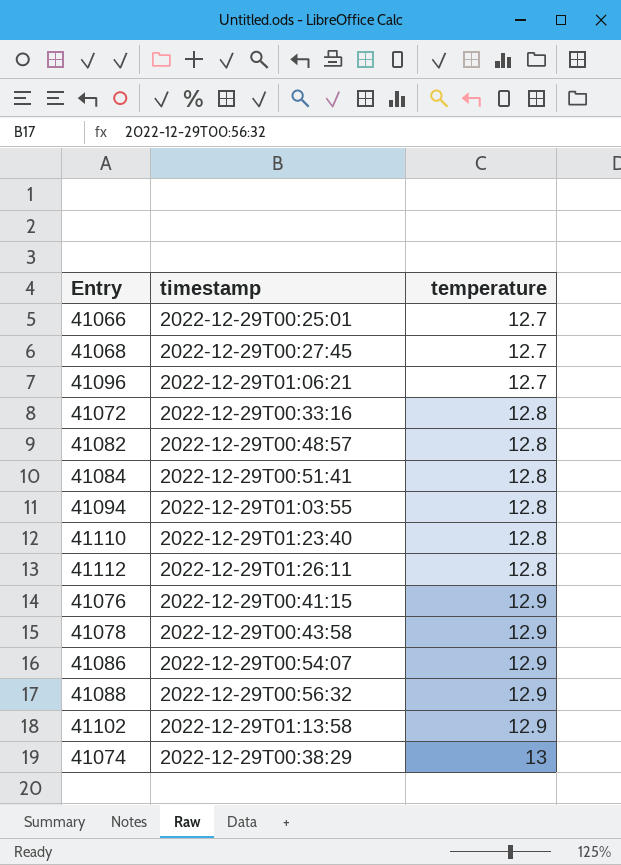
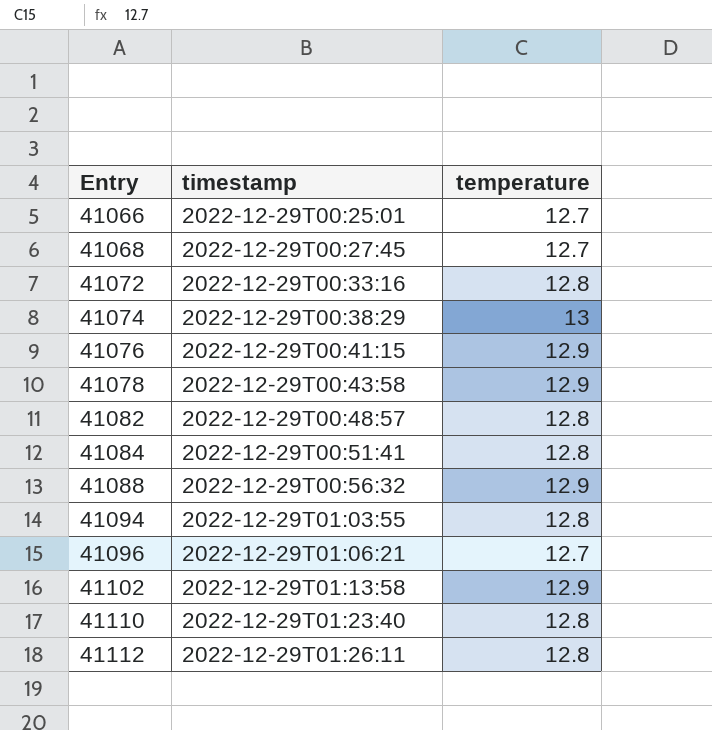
row order: temperature ascending -> Entry ascending
row 41086: 2022-12-29T00:54:07 | 12.9 -> none

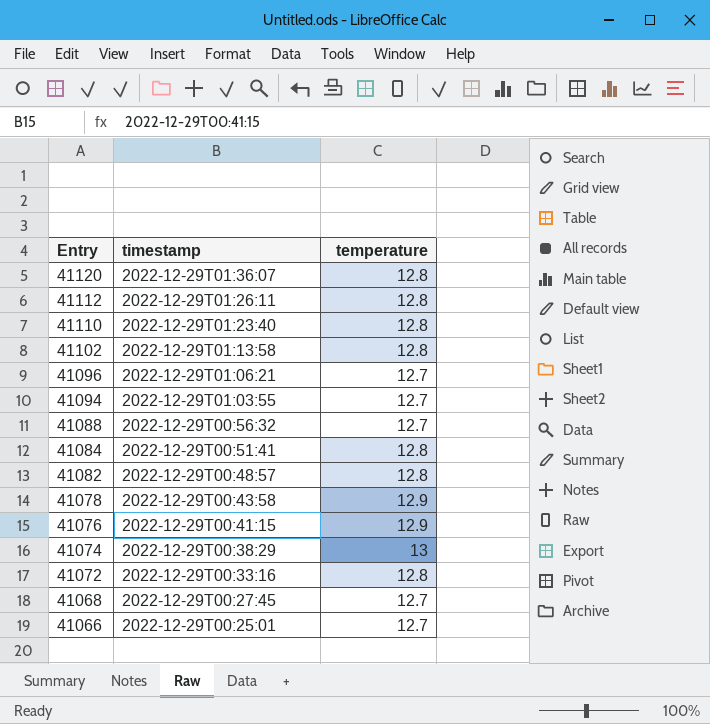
row order: Entry ascending -> Entry descending
row 41120: none -> 2022-12-29T01:36:07 | 12.8
41102 | temperature: 12.9 -> 12.8
41094 | temperature: 12.8 -> 12.7
41088 | temperature: 12.9 -> 12.7

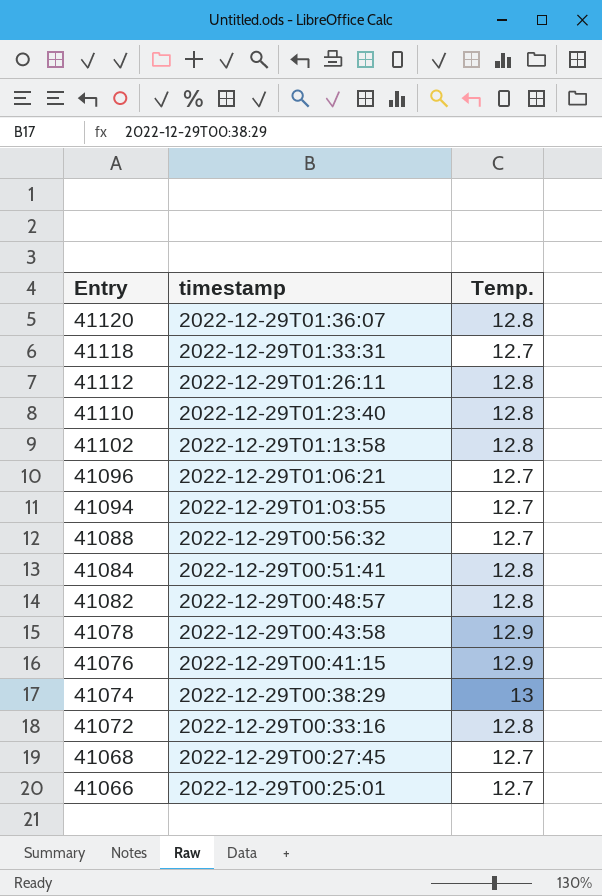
column name: temperature -> Temp.
row 41118: none -> 2022-12-29T01:33:31 | 12.7

